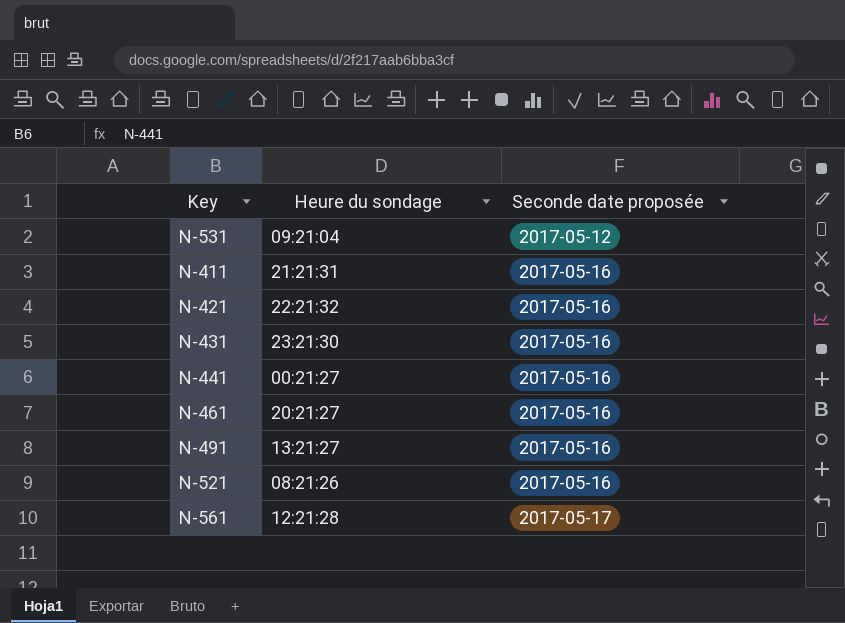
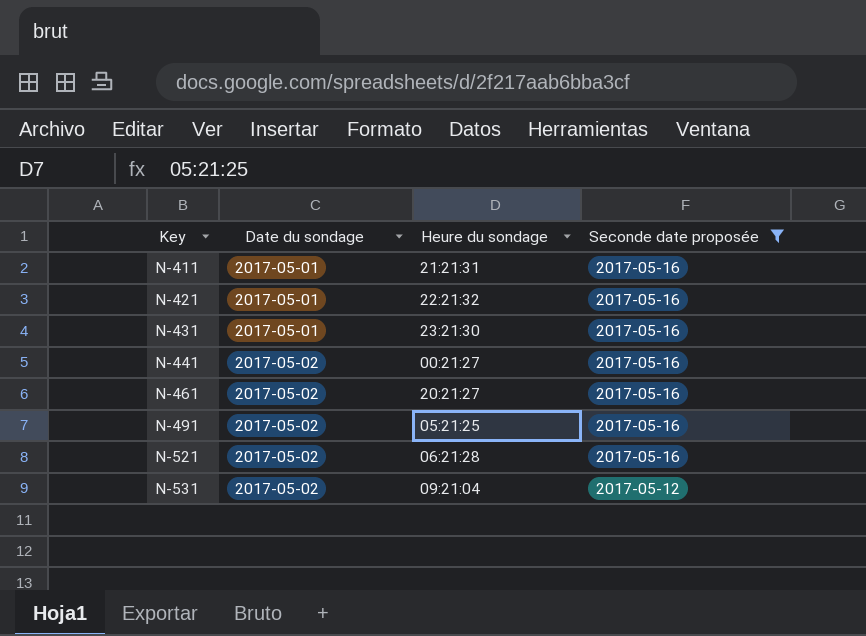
filter: none -> Seconde date proposée != 2017-05-17
row order: Seconde date proposée ascending -> Key ascending
column Date du sondage | position: none -> 2
N-491 | Heure du sondage: 13:21:27 -> 05:21:25
N-521 | Heure du sondage: 08:21:26 -> 06:21:28

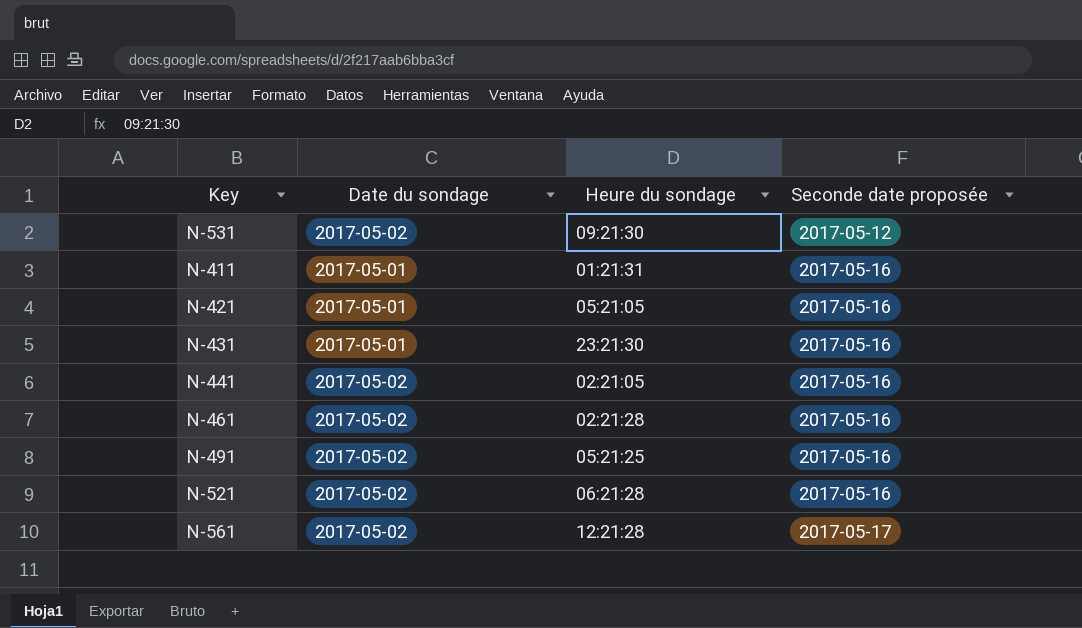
filter: Seconde date proposée != 2017-05-17 -> none
row order: Key ascending -> Seconde date proposée ascending
N-531 | Heure du sondage: 09:21:04 -> 09:21:30
N-411 | Heure du sondage: 21:21:31 -> 01:21:31
N-421 | Heure du sondage: 22:21:32 -> 05:21:05
N-441 | Heure du sondage: 00:21:27 -> 02:21:05
N-461 | Heure du sondage: 20:21:27 -> 02:21:28

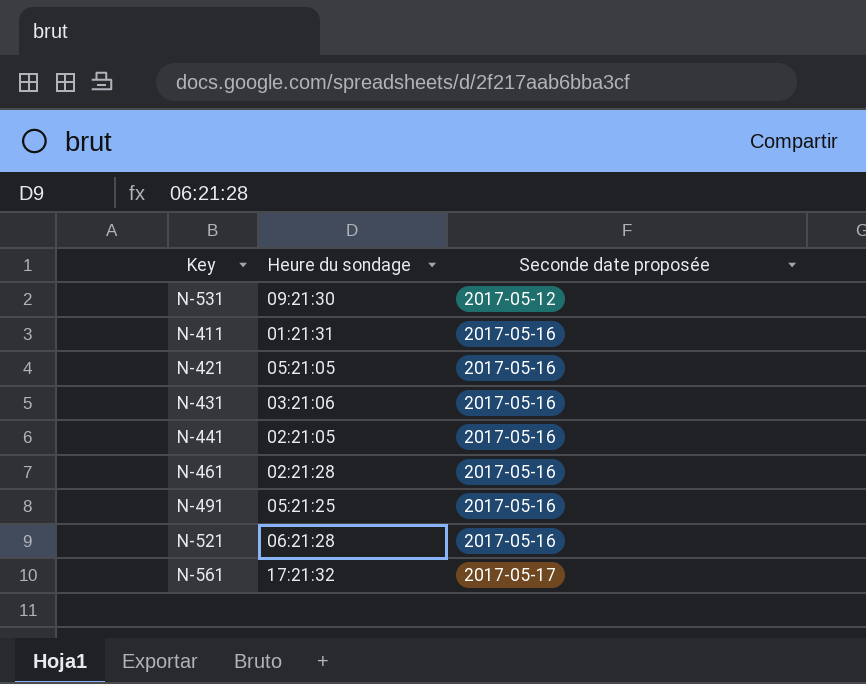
column Date du sondage | position: 2 -> none
N-431 | Heure du sondage: 23:21:30 -> 03:21:06
N-561 | Heure du sondage: 12:21:28 -> 17:21:32

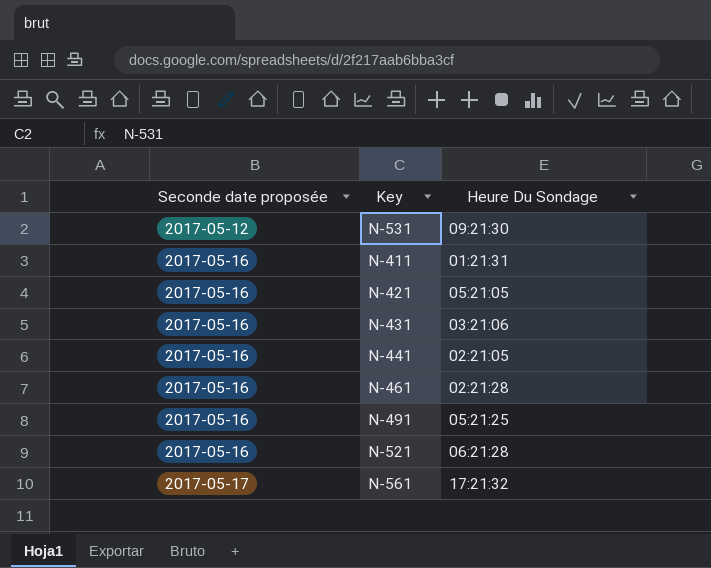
column Seconde date proposée | position: 3 -> 1
column name: Heure du sondage -> Heure Du Sondage

